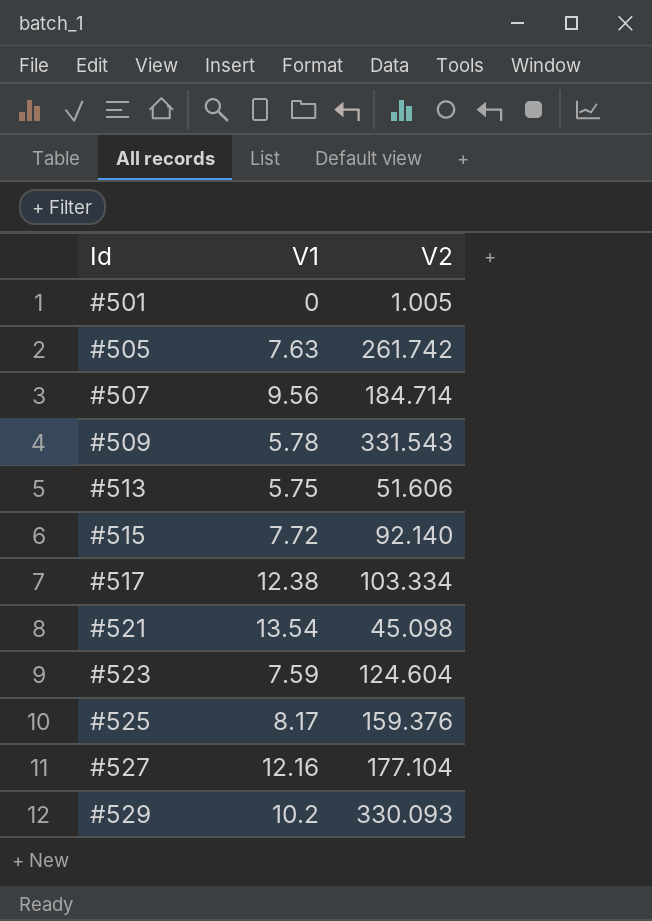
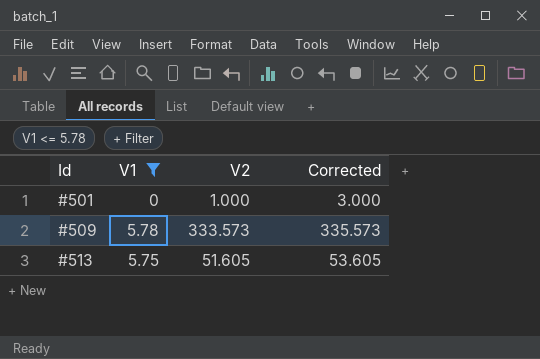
filter: none -> V1 <= 5.78
column Corrected | formula: none -> [V2] + 2
#501 | V2: 1.005 -> 1.000
#509 | V2: 331.543 -> 333.573
#513 | V2: 51.606 -> 51.605

